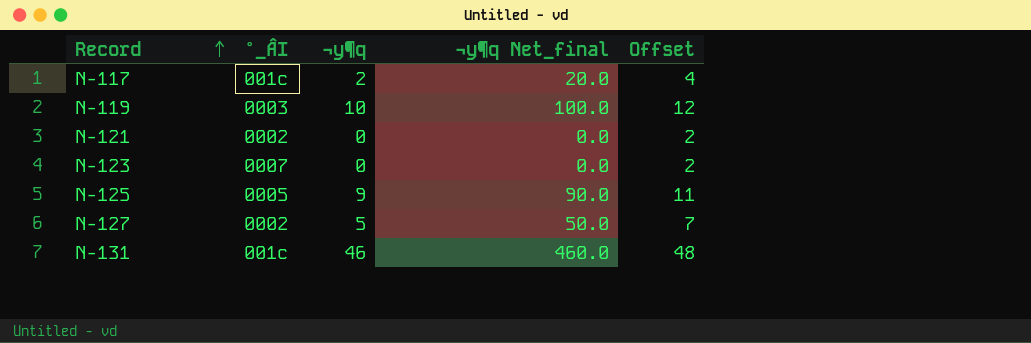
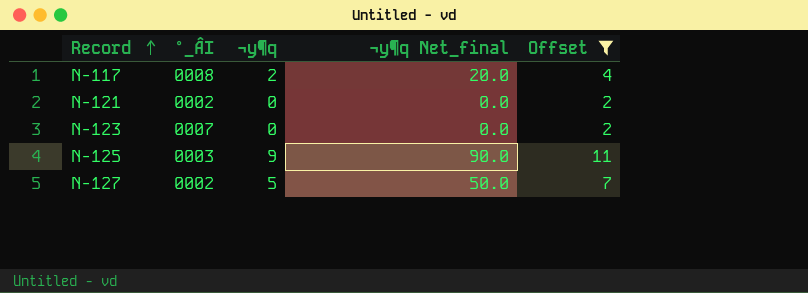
filter: none -> Offset <= 11
N-117 | °_ÂI: 001c -> 0008
N-125 | °_ÂI: 0005 -> 0003

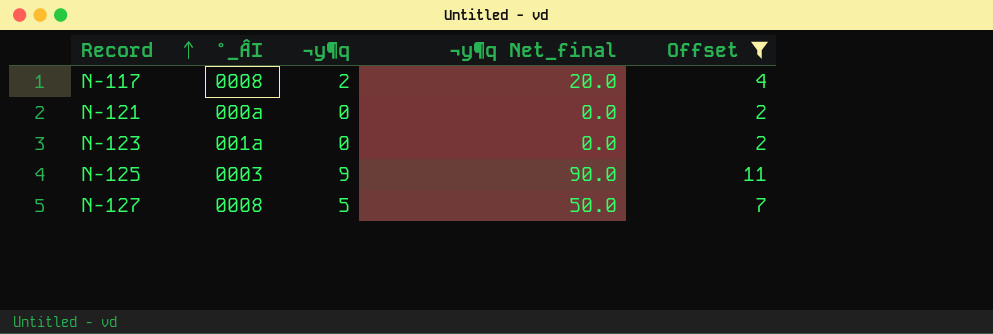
N-121 | °_ÂI: 0002 -> 000a
N-123 | °_ÂI: 0007 -> 001a
N-127 | °_ÂI: 0002 -> 0008

